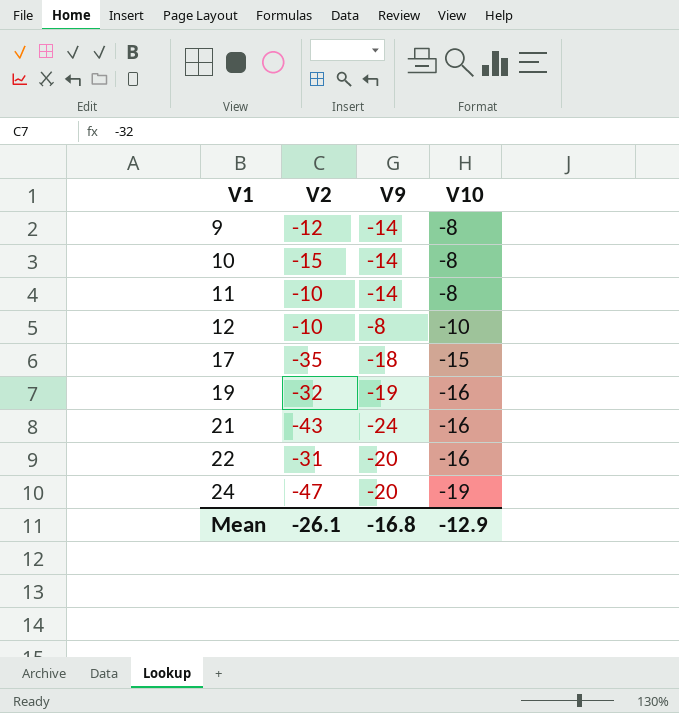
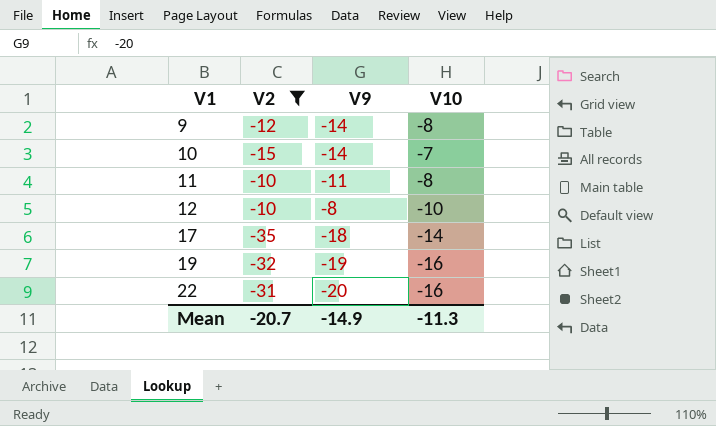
filter: none -> V2 >= -35
10 | V10: -8 -> -7
11 | V9: -14 -> -11
17 | V10: -15 -> -14
Mean | V2: -26.1 -> -20.7
Mean | V9: -16.8 -> -14.9
Mean | V10: -12.9 -> -11.3

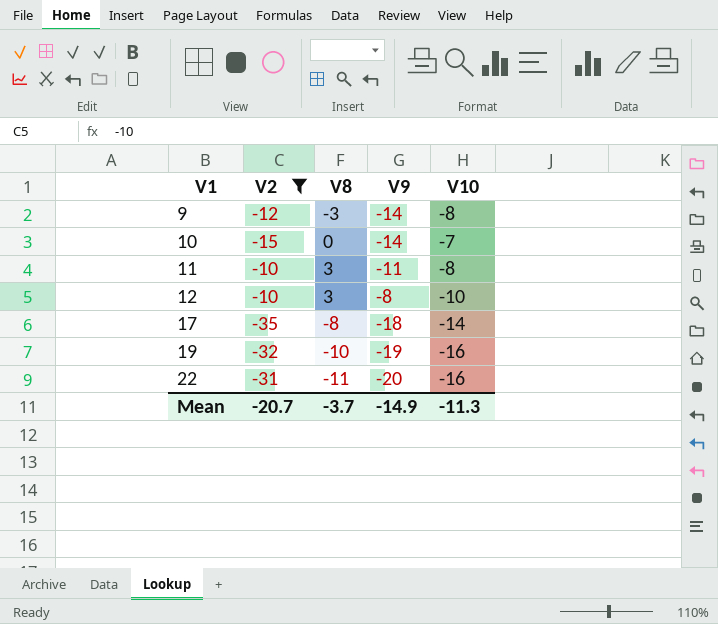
column V8 | position: none -> 3

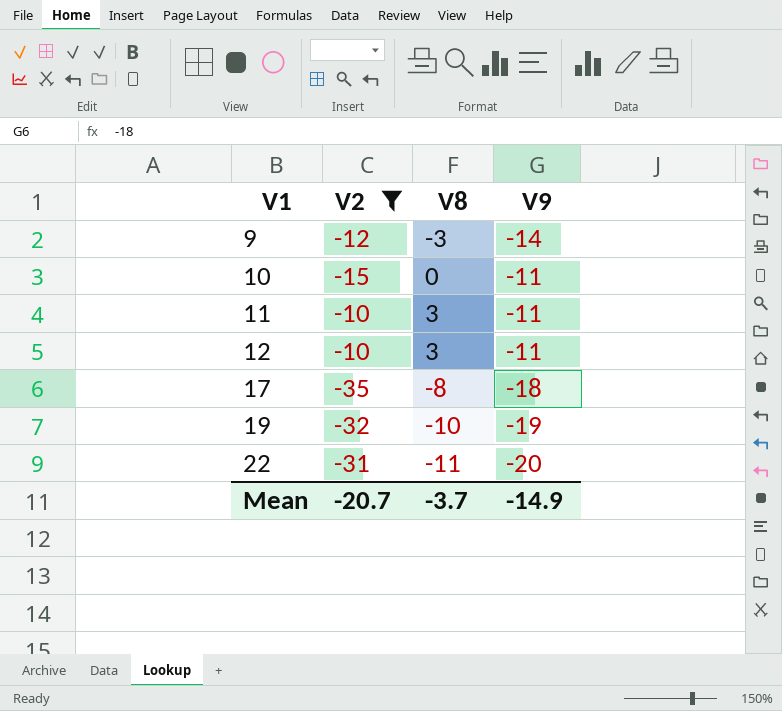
column V10 | position: 5 -> none
10 | V9: -14 -> -11
12 | V9: -8 -> -11

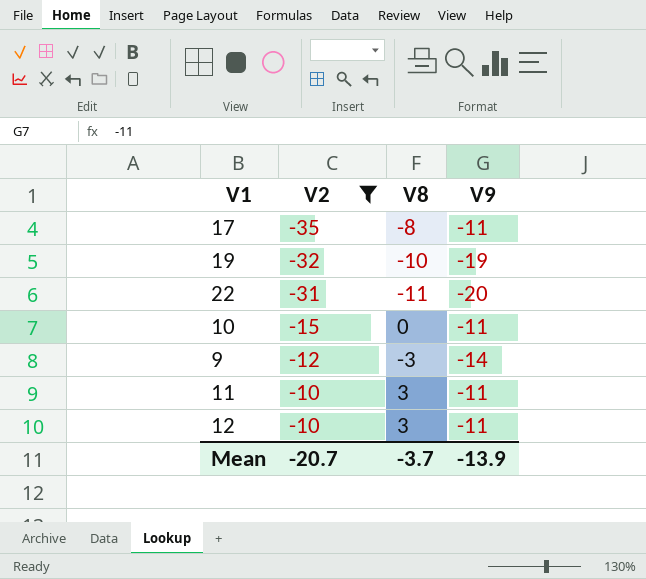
row order: V1 ascending -> V2 ascending
17 | V9: -18 -> -11
Mean | V9: -14.9 -> -13.9

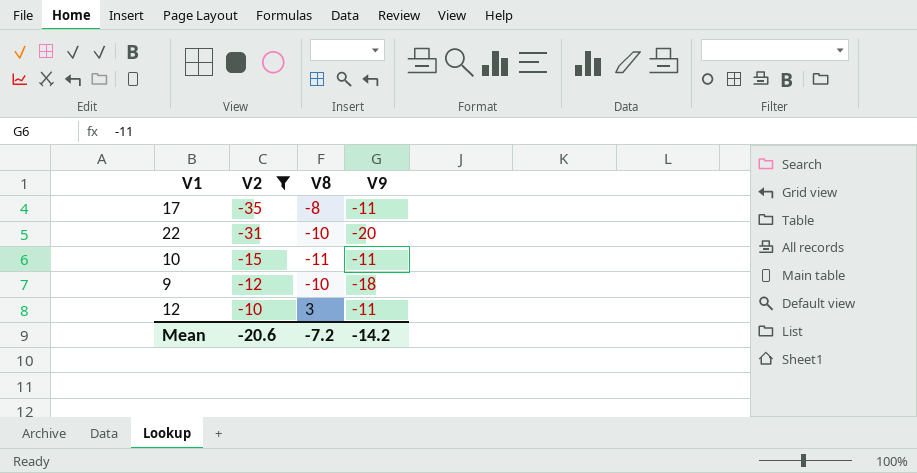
row 19: -32 | -10 | -19 -> none
row 11: -10 | 3 | -11 -> none
22 | V8: -11 -> -10
10 | V8: 0 -> -11
9 | V8: -3 -> -10
9 | V9: -14 -> -18
Mean | V2: -20.7 -> -20.6
Mean | V8: -3.7 -> -7.2
Mean | V9: -13.9 -> -14.2

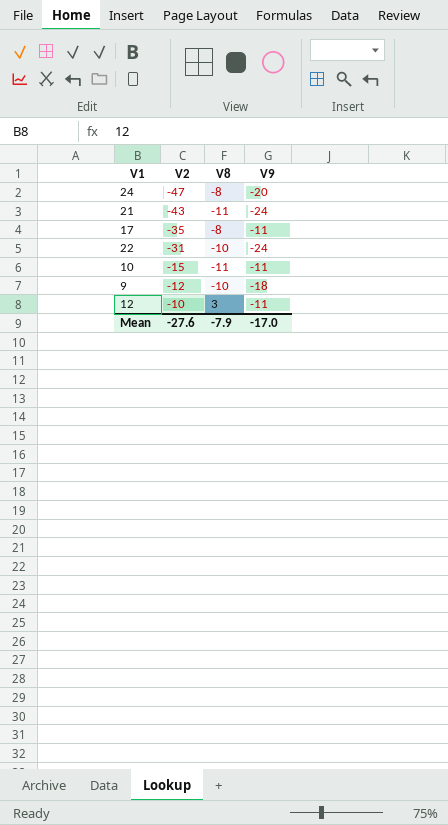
filter: V2 >= -35 -> none
22 | V9: -20 -> -24
Mean | V2: -20.6 -> -27.6
Mean | V8: -7.2 -> -7.9
Mean | V9: -14.2 -> -17.0

